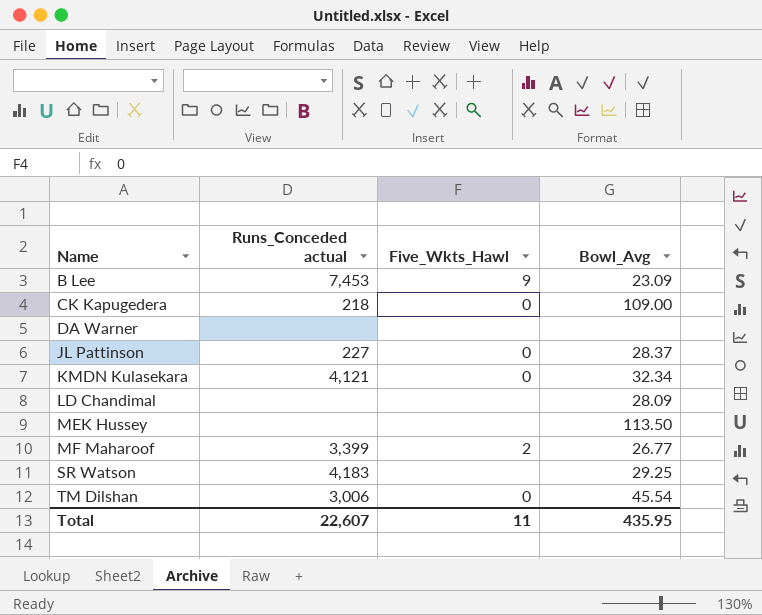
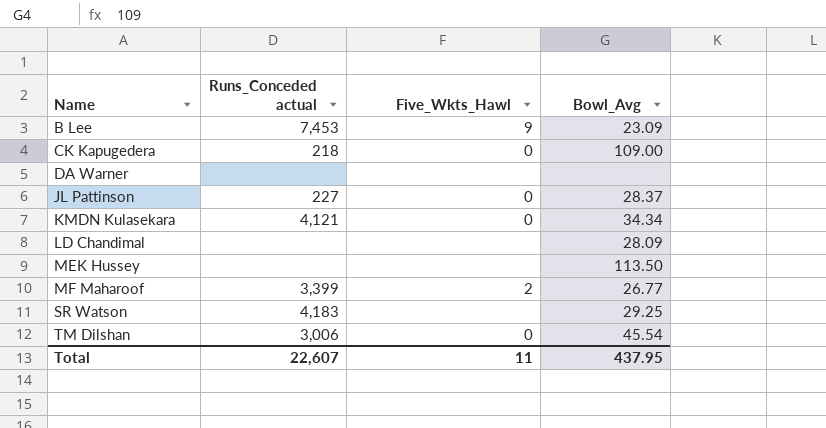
KMDN Kulasekara | Bowl_Avg: 32.34 -> 34.34
Total | Bowl_Avg: 435.95 -> 437.95

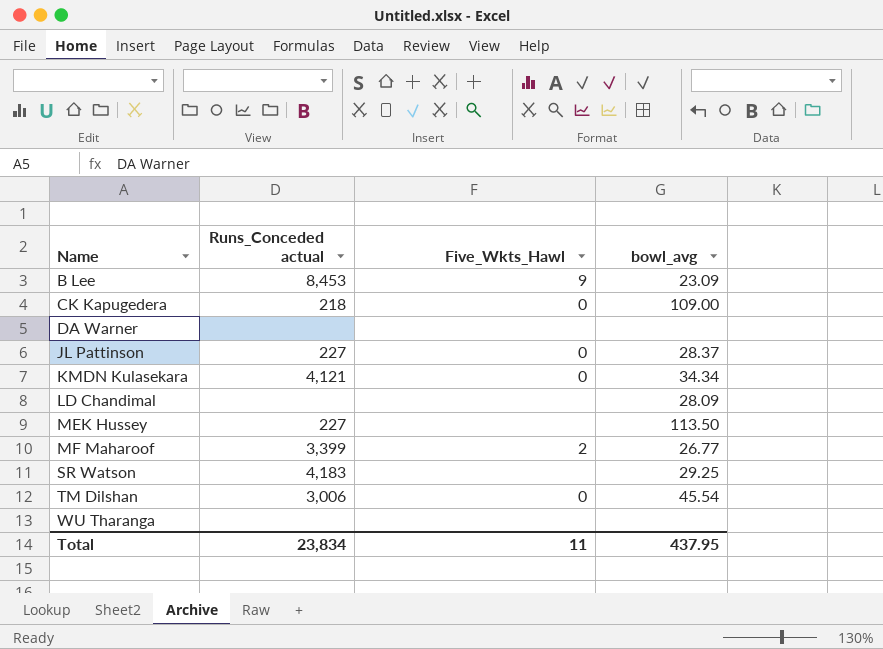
column name: Bowl_Avg -> bowl_avg
B Lee | Runs_Conceded actual: 7,453 -> 8,453
MEK Hussey | Runs_Conceded actual: none -> 227
row WU Tharanga: none -> none | none | none
Total | Runs_Conceded actual: 22,607 -> 23,834

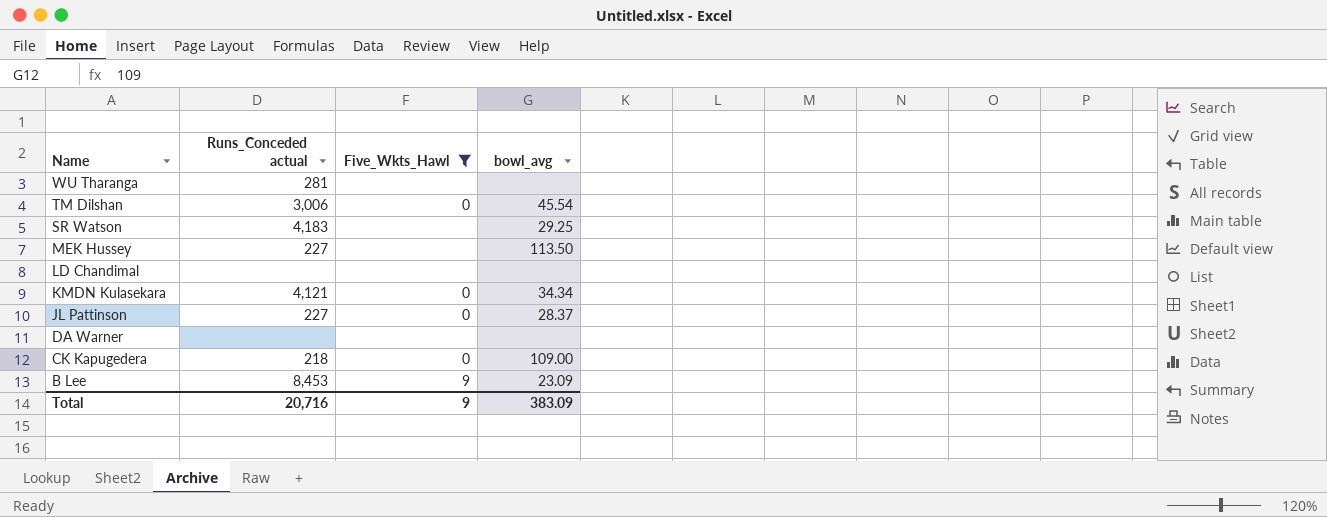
filter: none -> Five_Wkts_Hawl != 2
row order: Name ascending -> Name descending
WU Tharanga | Runs_Conceded actual: none -> 281
LD Chandimal | bowl_avg: 28.09 -> none
Total | Runs_Conceded actual: 23,834 -> 20,716
Total | Five_Wkts_Hawl: 11 -> 9
Total | bowl_avg: 437.95 -> 383.09

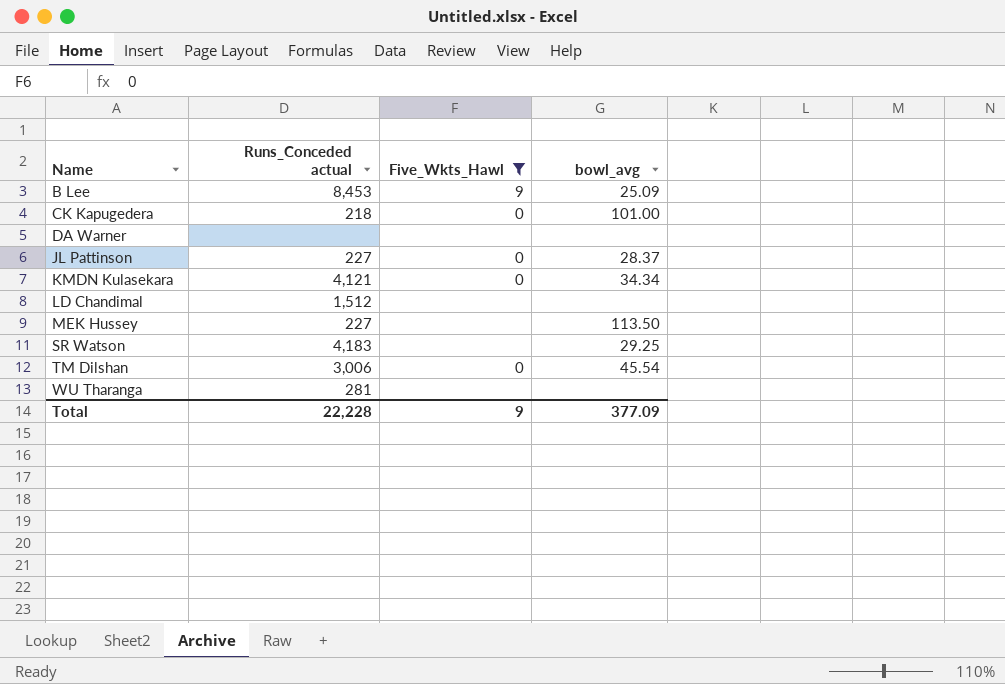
row order: Name descending -> Name ascending
B Lee | bowl_avg: 23.09 -> 25.09
CK Kapugedera | bowl_avg: 109.00 -> 101.00
LD Chandimal | Runs_Conceded actual: none -> 1,512
Total | Runs_Conceded actual: 20,716 -> 22,228
Total | bowl_avg: 383.09 -> 377.09

